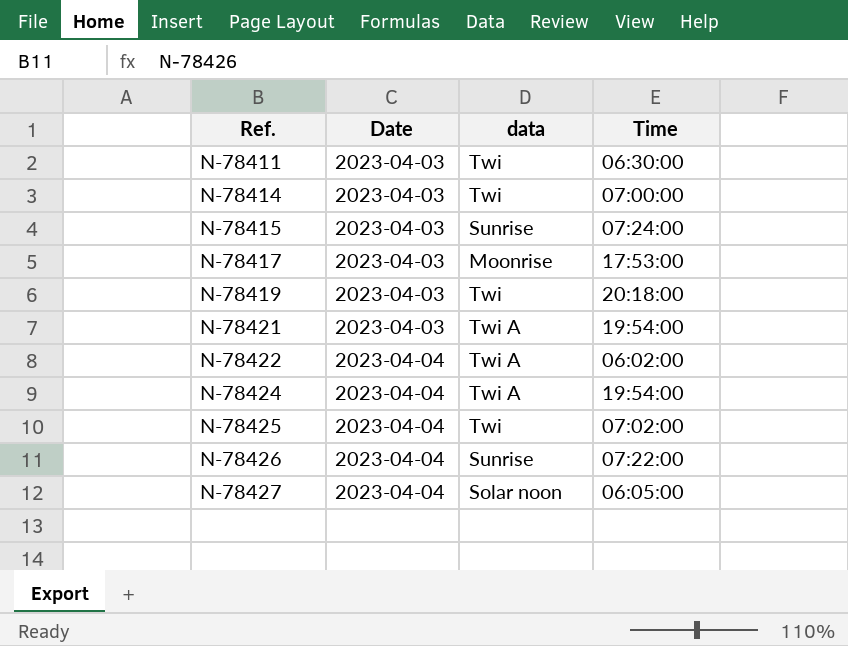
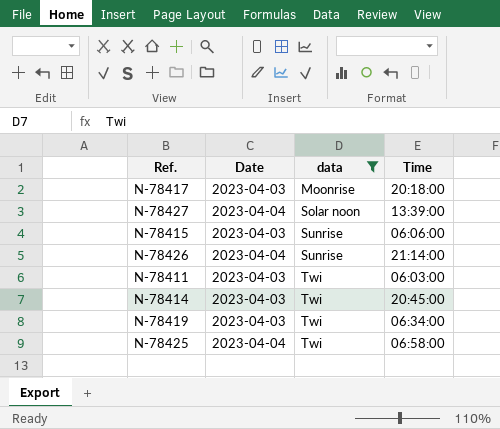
filter: none -> data != Twi A
row order: Ref. ascending -> data ascending
N-78417 | Time: 17:53:00 -> 20:18:00
N-78427 | Time: 06:05:00 -> 13:39:00
N-78415 | Time: 07:24:00 -> 06:06:00
N-78426 | Time: 07:22:00 -> 21:14:00
N-78411 | Time: 06:30:00 -> 06:03:00
N-78414 | Time: 07:00:00 -> 20:45:00
N-78419 | Time: 20:18:00 -> 06:34:00
N-78425 | Time: 07:02:00 -> 06:58:00

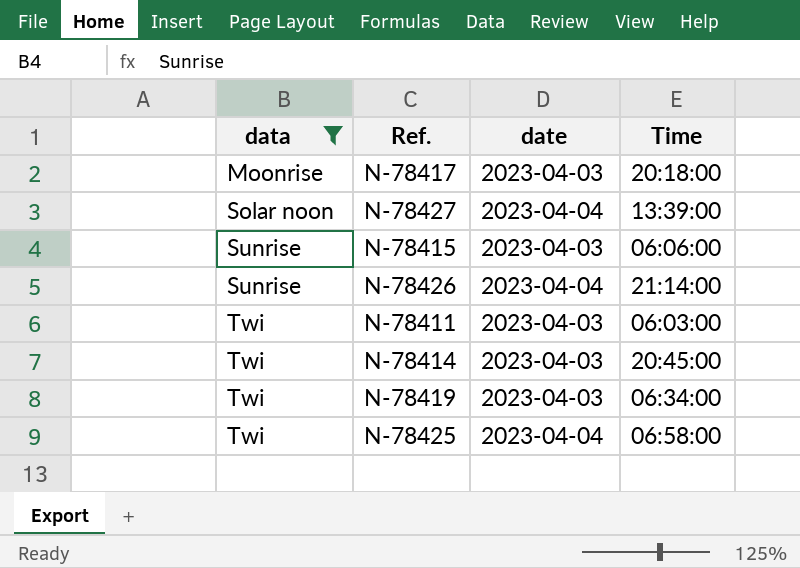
column data | position: 3 -> 1
column name: Date -> date

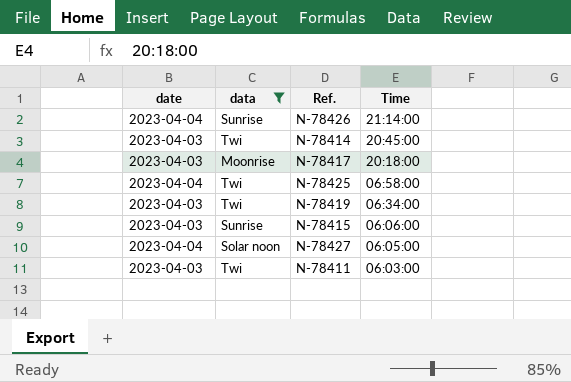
row order: data ascending -> Time descending
column date | position: 3 -> 1
N-78427 | Time: 13:39:00 -> 06:05:00

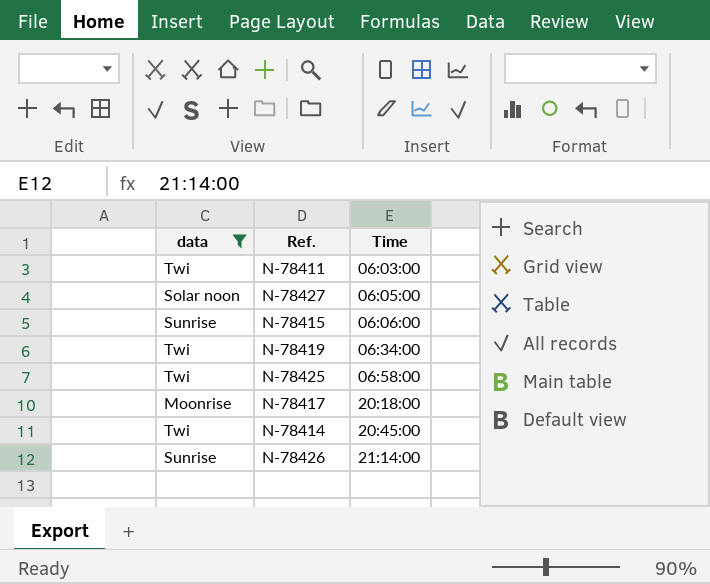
row order: Time descending -> Time ascending
column date | position: 1 -> none

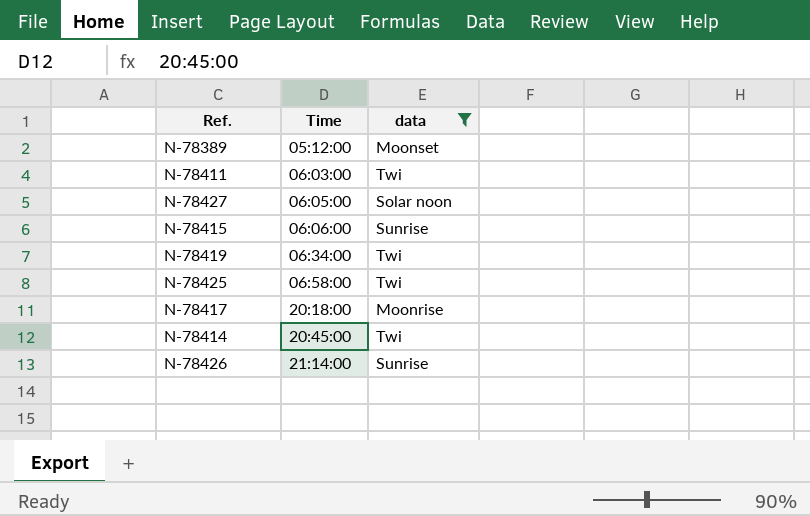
column data | position: 1 -> 3
row N-78389: none -> 05:12:00 | Moonset

